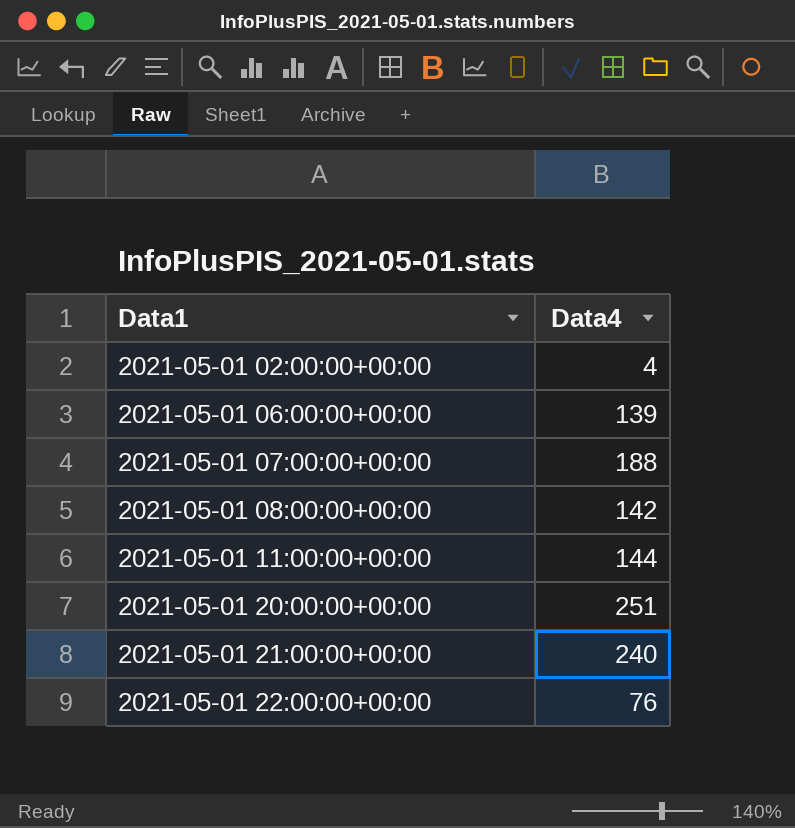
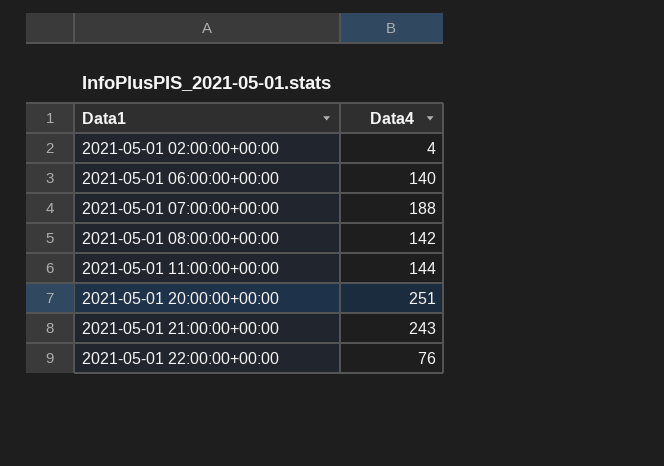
2021-05-01 06:00:00+00:00 | Data4: 139 -> 140
2021-05-01 21:00:00+00:00 | Data4: 240 -> 243

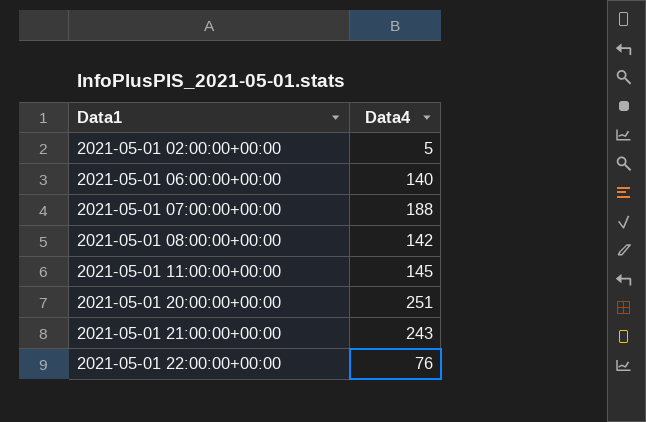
2021-05-01 02:00:00+00:00 | Data4: 4 -> 5
2021-05-01 11:00:00+00:00 | Data4: 144 -> 145

